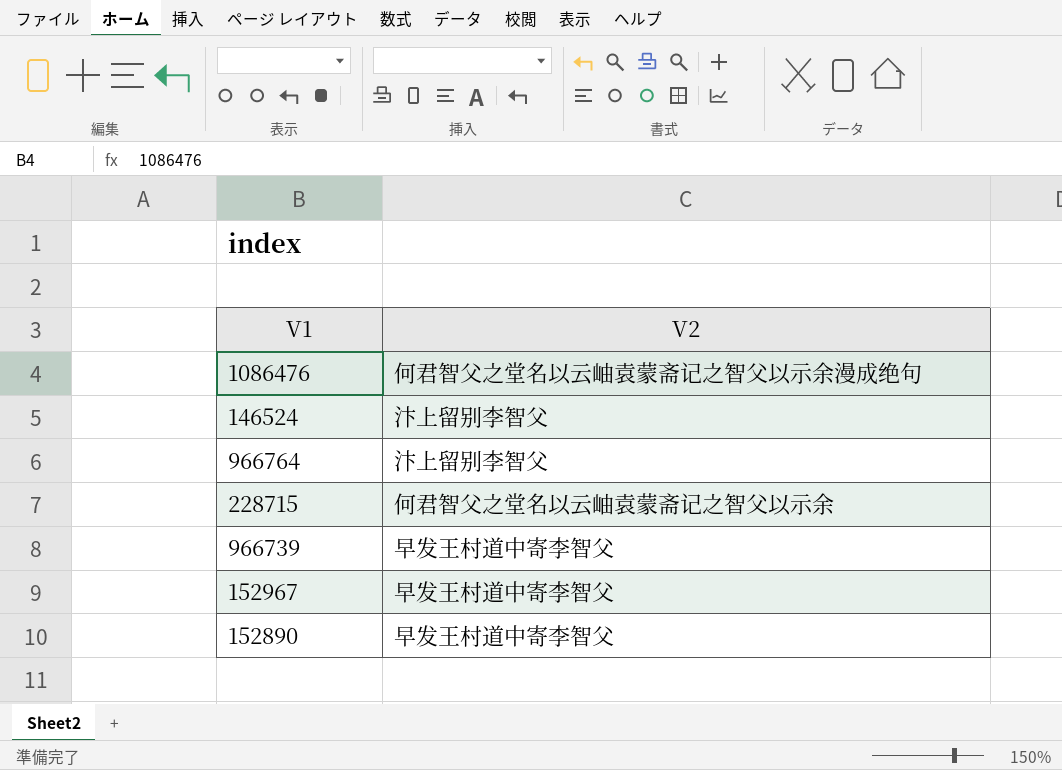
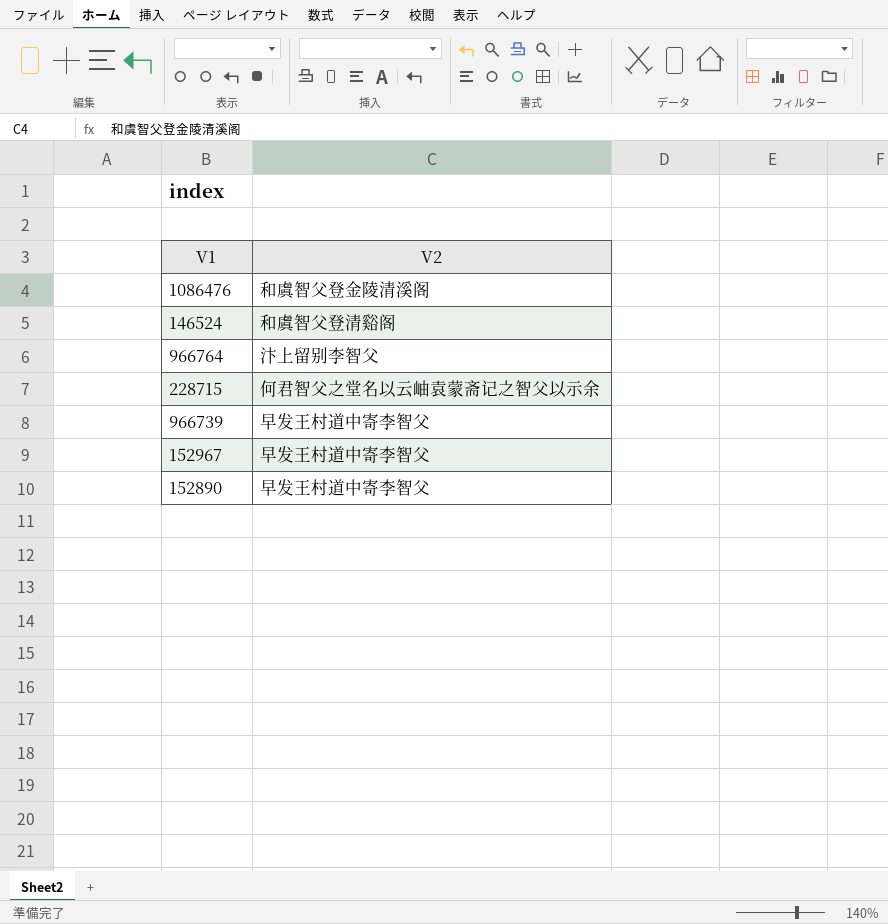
1086476 | V2: 何君智父之堂名以云岫袁蒙斋记之智父以示余漫成绝句 -> 和虞智父登金陵清溪阁
146524 | V2: 汴上留别李智父 -> 和虞智父登清谿阁

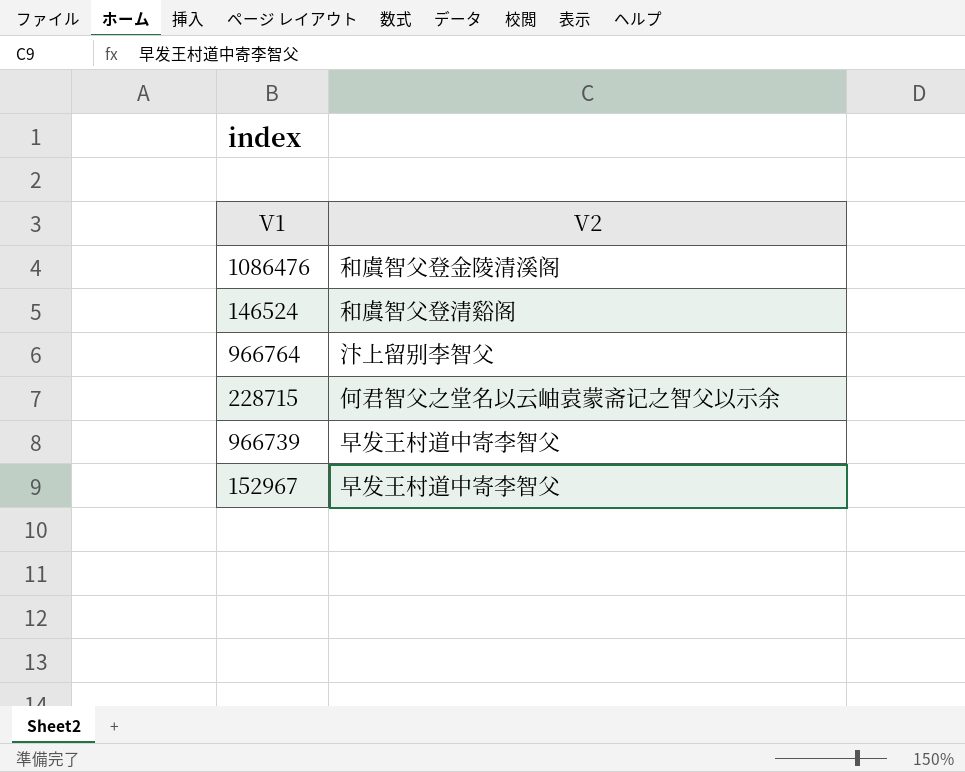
row 152890: 早发王村道中寄李智父 -> none

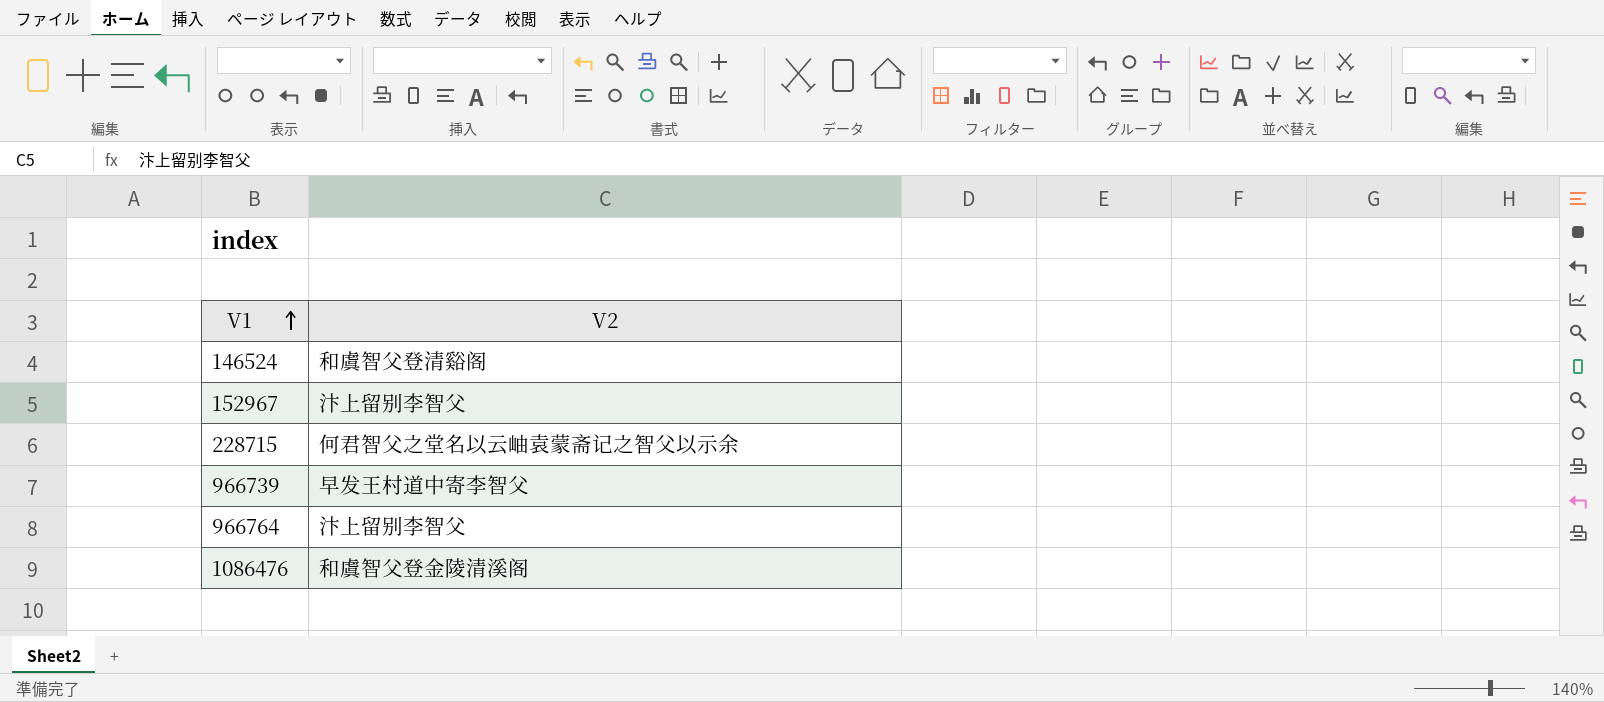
row order: none -> V1 ascending
152967 | V2: 早发王村道中寄李智父 -> 汴上留别李智父

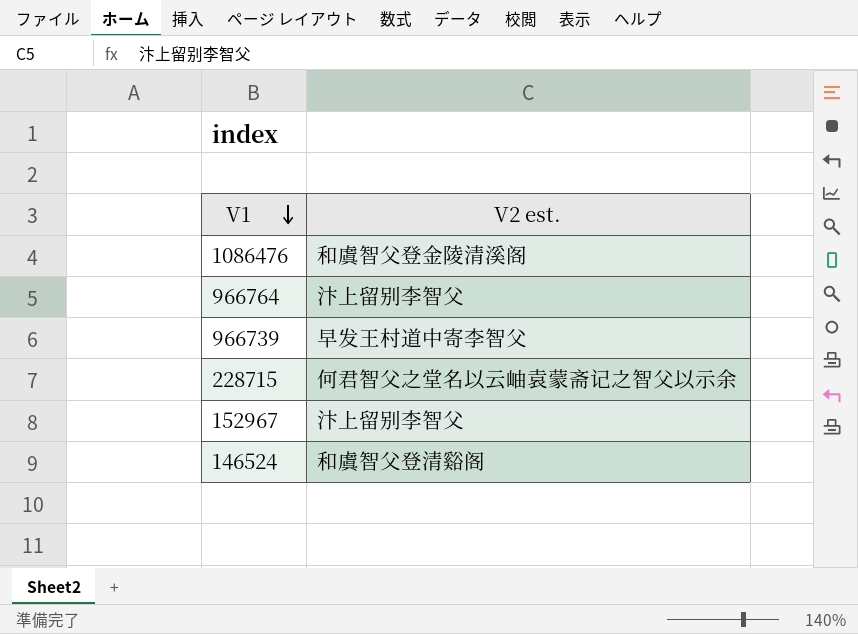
row order: V1 ascending -> V1 descending
column name: V2 -> V2 est.

